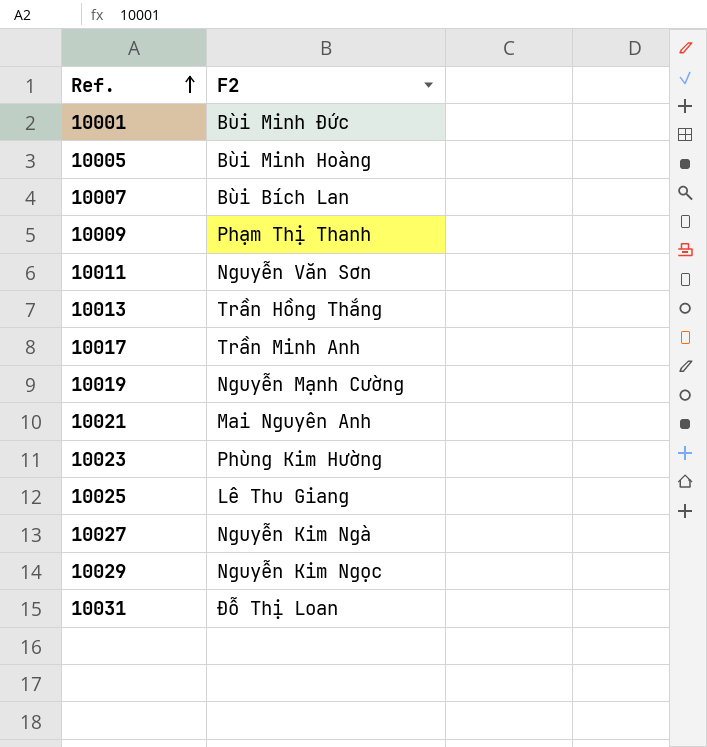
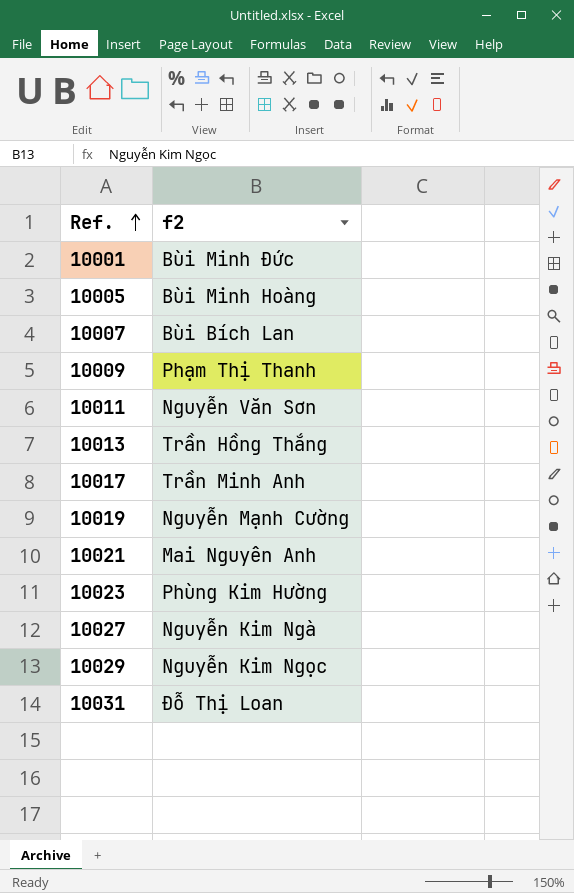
column name: F2 -> f2
row 10025: Lê Thu Giang -> none

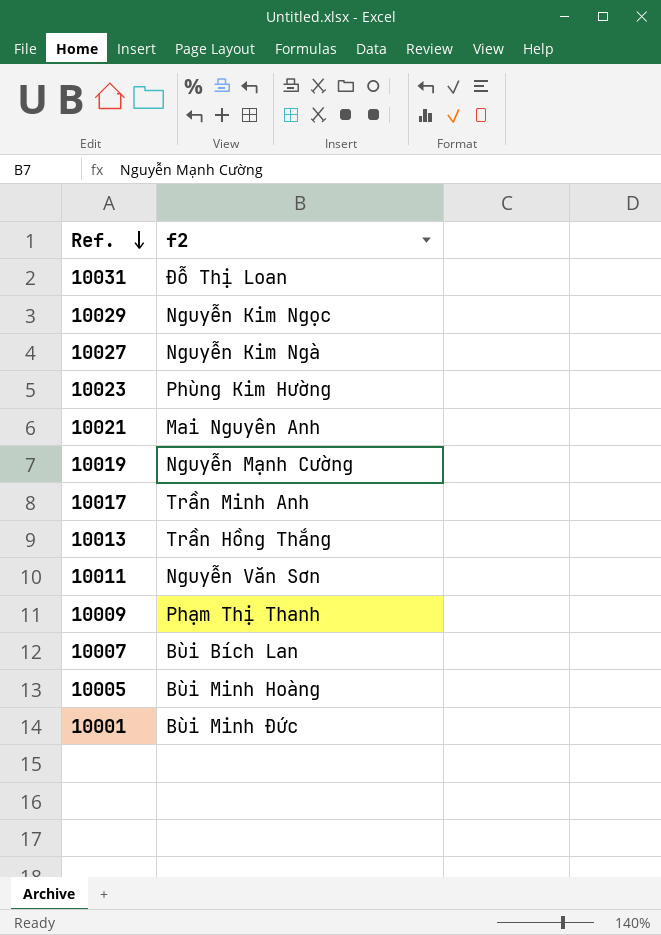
row order: Ref. ascending -> Ref. descending

